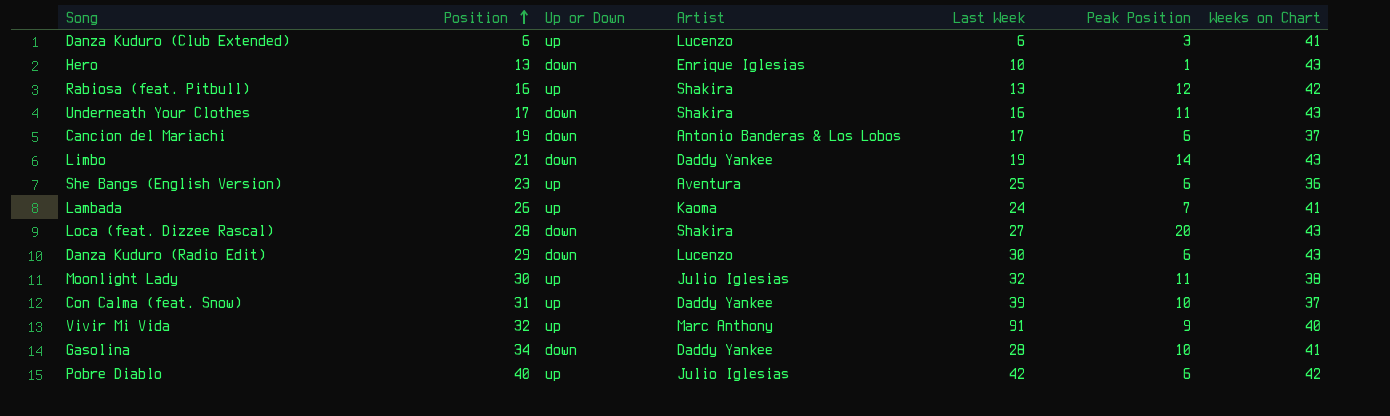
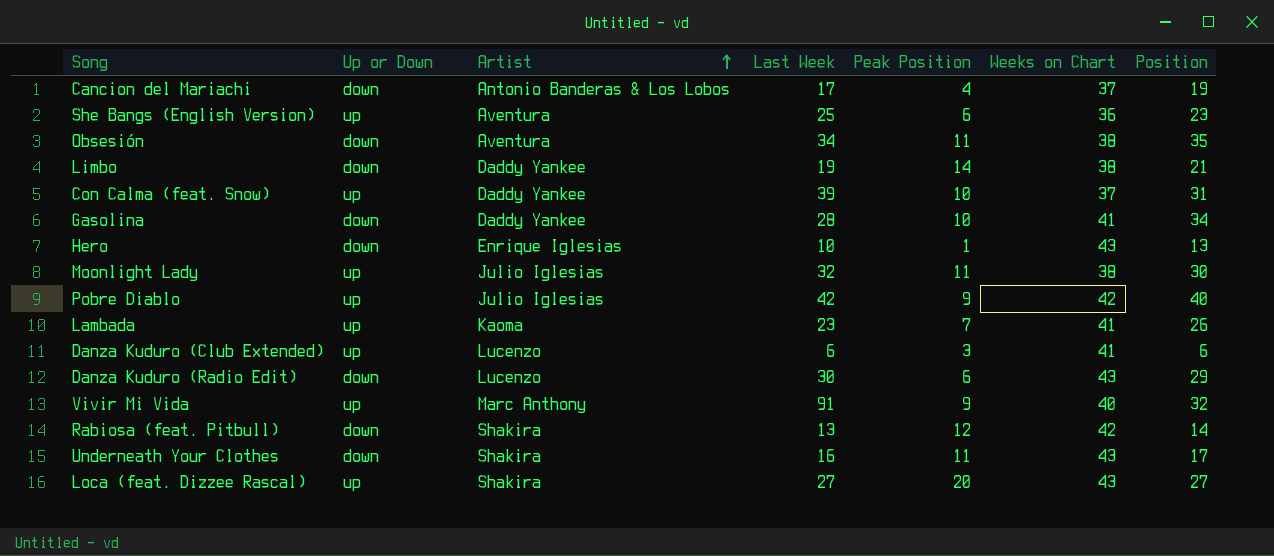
row order: Position ascending -> Artist ascending
column Position | position: 2 -> 7
Cancion del Mariachi | Peak Position: 6 -> 4
row Obsesión: none -> down | Aventura | 34 | 11 | 38 | 35
Limbo | Weeks on Chart: 43 -> 38
Pobre Diablo | Peak Position: 6 -> 9
Lambada | Last Week: 24 -> 23
Rabiosa (feat. Pitbull) | Up or Down: up -> down
Rabiosa (feat. Pitbull) | Position: 16 -> 14
Loca (feat. Dizzee Rascal) | Up or Down: down -> up
Loca (feat. Dizzee Rascal) | Position: 28 -> 27

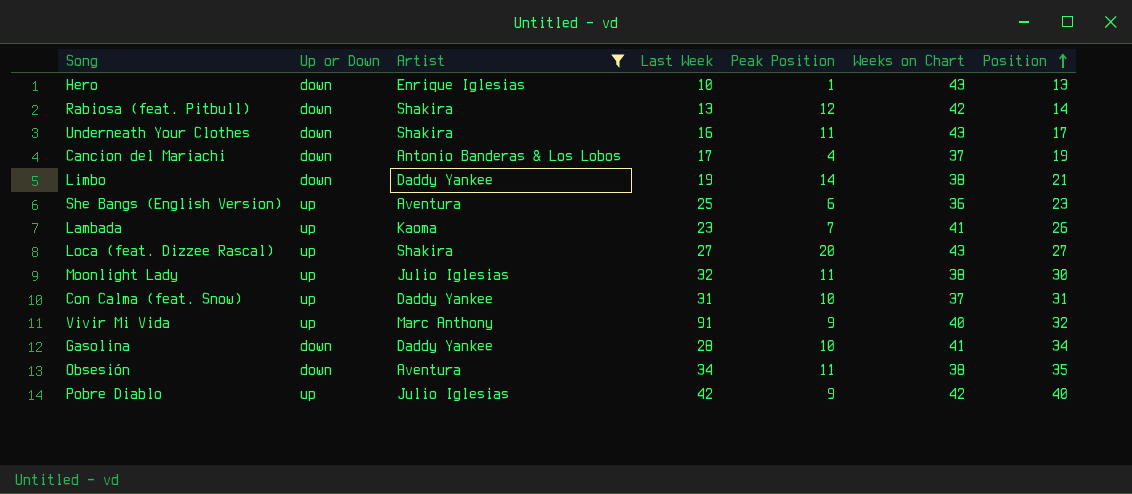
filter: none -> Artist != Lucenzo
row order: Artist ascending -> Position ascending
Con Calma (feat. Snow) | Last Week: 39 -> 31

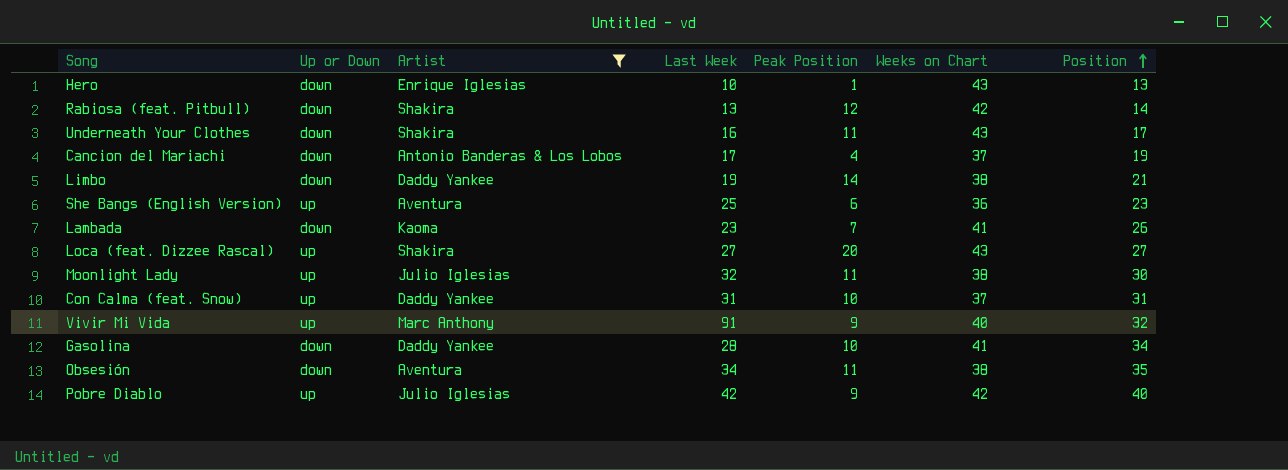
Lambada | Up or Down: up -> down

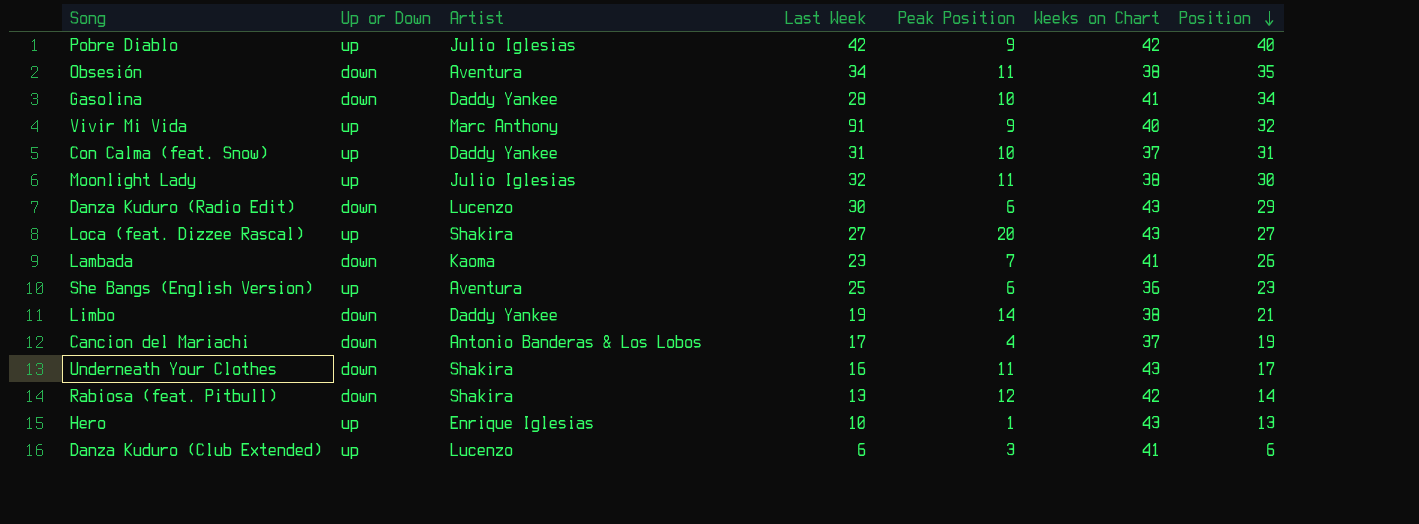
filter: Artist != Lucenzo -> none
row order: Position ascending -> Position descending
Hero | Up or Down: down -> up

